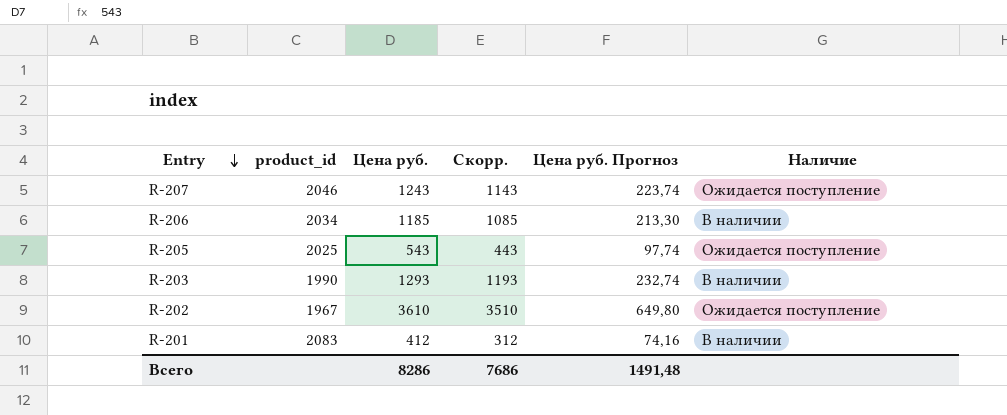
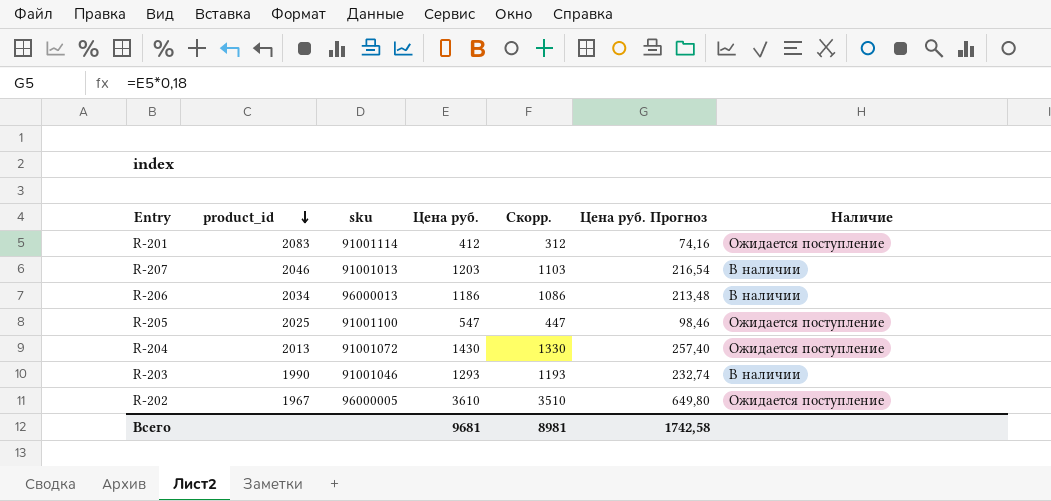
row order: Entry descending -> product_id descending
column sku | position: none -> 3
R-201 | Наличие: В наличии -> Ожидается поступление
R-207 | Цена руб.: 1243 -> 1203
R-207 | Скорр.: 1143 -> 1103
R-207 | Цена руб. Прогноз: 223,74 -> 216,54
R-207 | Наличие: Ожидается поступление -> В наличии
R-206 | Цена руб.: 1185 -> 1186
R-206 | Скорр.: 1085 -> 1086
R-206 | Цена руб. Прогноз: 213,30 -> 213,48
R-205 | Цена руб.: 543 -> 547
R-205 | Скорр.: 443 -> 447
R-205 | Цена руб. Прогноз: 97,74 -> 98,46
row R-204: none -> 2013 | 91001072 | 1430 | 1330 | 257,40 | Ожидается поступление
Всего | Цена руб.: 8286 -> 9681
Всего | Скорр.: 7686 -> 8981
Всего | Цена руб. Прогноз: 1491,48 -> 1742,58

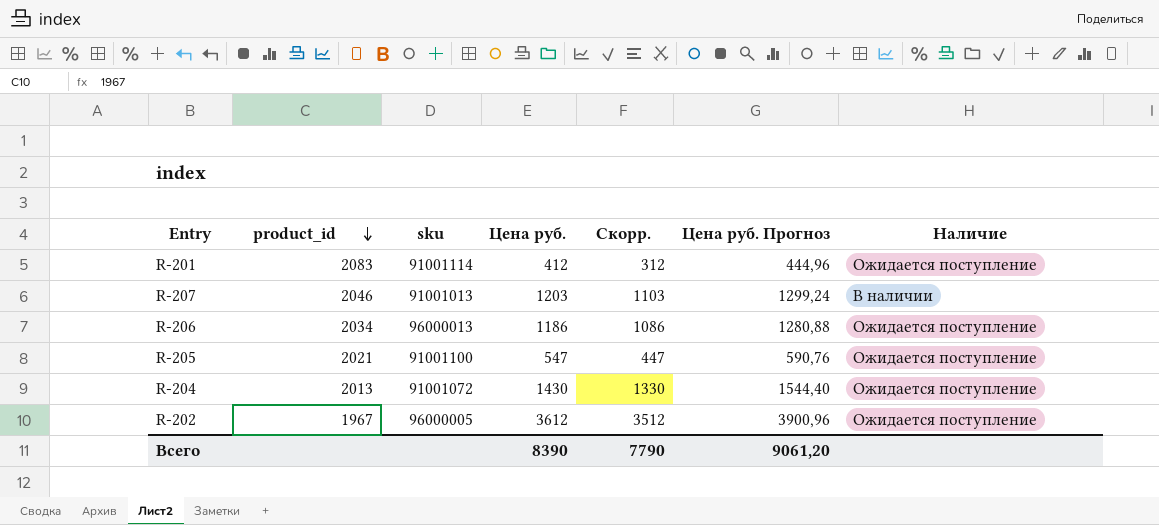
column Цена руб. Прогноз | formula: [Цена руб.] * 0,18 -> [Цена руб.] * 1,08
row R-203: 1990 | 91001046 | 1293 | 1193 | 232,74 | В наличии -> none
R-206 | Наличие: В наличии -> Ожидается поступление
R-205 | product_id: 2025 -> 2021
R-202 | Цена руб.: 3610 -> 3612
R-202 | Скорр.: 3510 -> 3512
Всего | Цена руб.: 9681 -> 8390
Всего | Скорр.: 8981 -> 7790
Всего | Цена руб. Прогноз: 1742,58 -> 9061,20

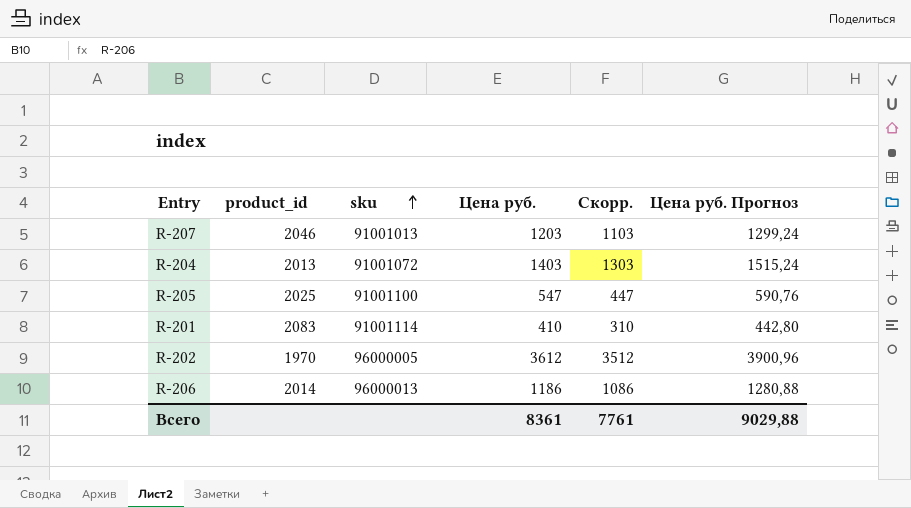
row order: product_id descending -> sku ascending
column Наличие | position: 7 -> none
R-204 | Цена руб.: 1430 -> 1403
R-204 | Скорр.: 1330 -> 1303
R-204 | Цена руб. Прогноз: 1544,40 -> 1515,24
R-205 | product_id: 2021 -> 2025
R-201 | Цена руб.: 412 -> 410
R-201 | Скорр.: 312 -> 310
R-201 | Цена руб. Прогноз: 444,96 -> 442,80
R-202 | product_id: 1967 -> 1970
R-206 | product_id: 2034 -> 2014
Всего | Цена руб.: 8390 -> 8361
Всего | Скорр.: 7790 -> 7761
Всего | Цена руб. Прогноз: 9061,20 -> 9029,88

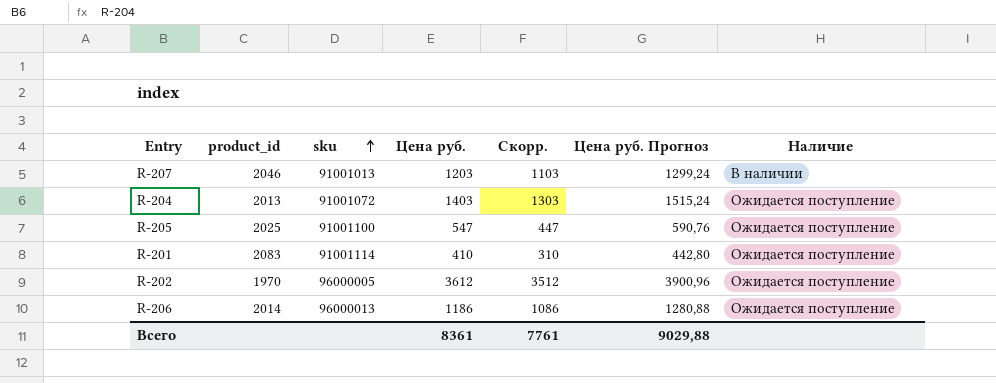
column Наличие | position: none -> 7

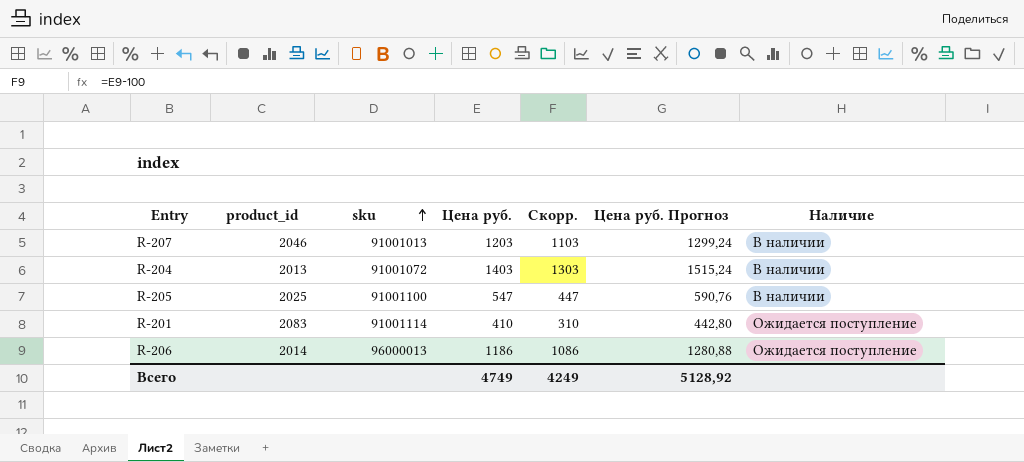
row R-202: 1970 | 96000005 | 3612 | 3512 | 3900,96 | Ожидается поступление -> none
R-204 | Наличие: Ожидается поступление -> В наличии
R-205 | Наличие: Ожидается поступление -> В наличии
Всего | Цена руб.: 8361 -> 4749
Всего | Скорр.: 7761 -> 4249
Всего | Цена руб. Прогноз: 9029,88 -> 5128,92

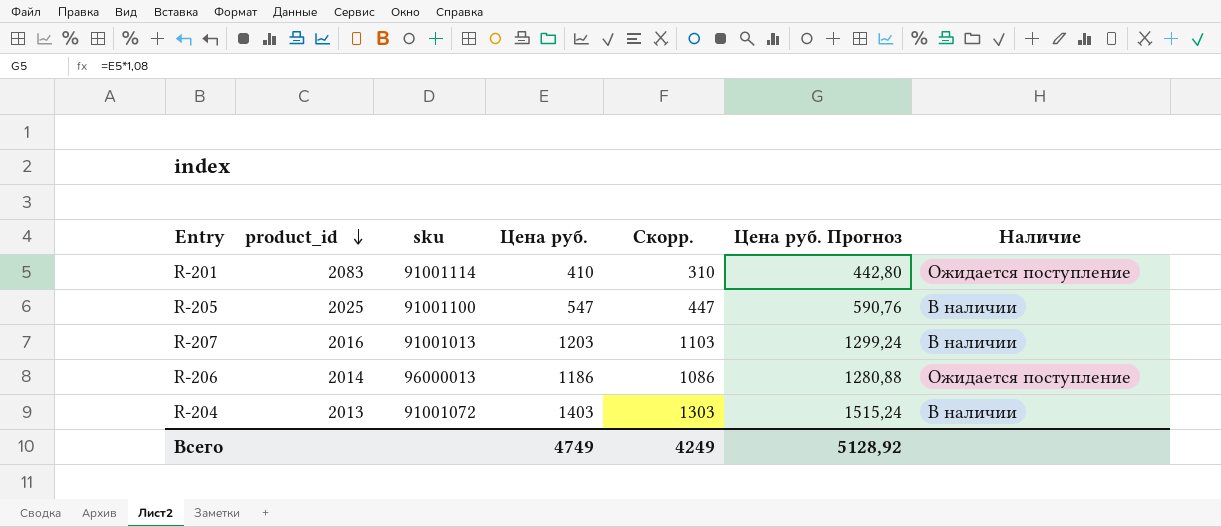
row order: sku ascending -> product_id descending
R-207 | product_id: 2046 -> 2016

